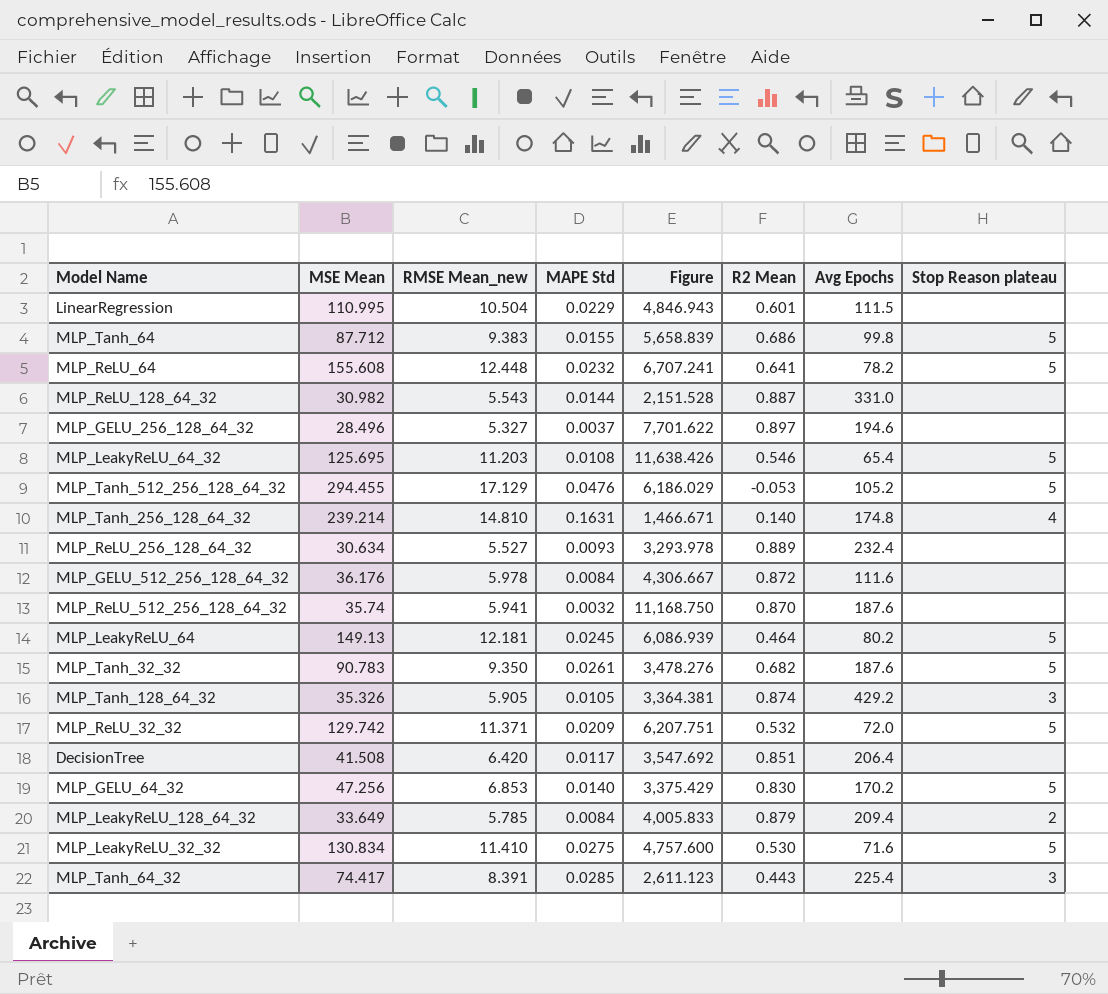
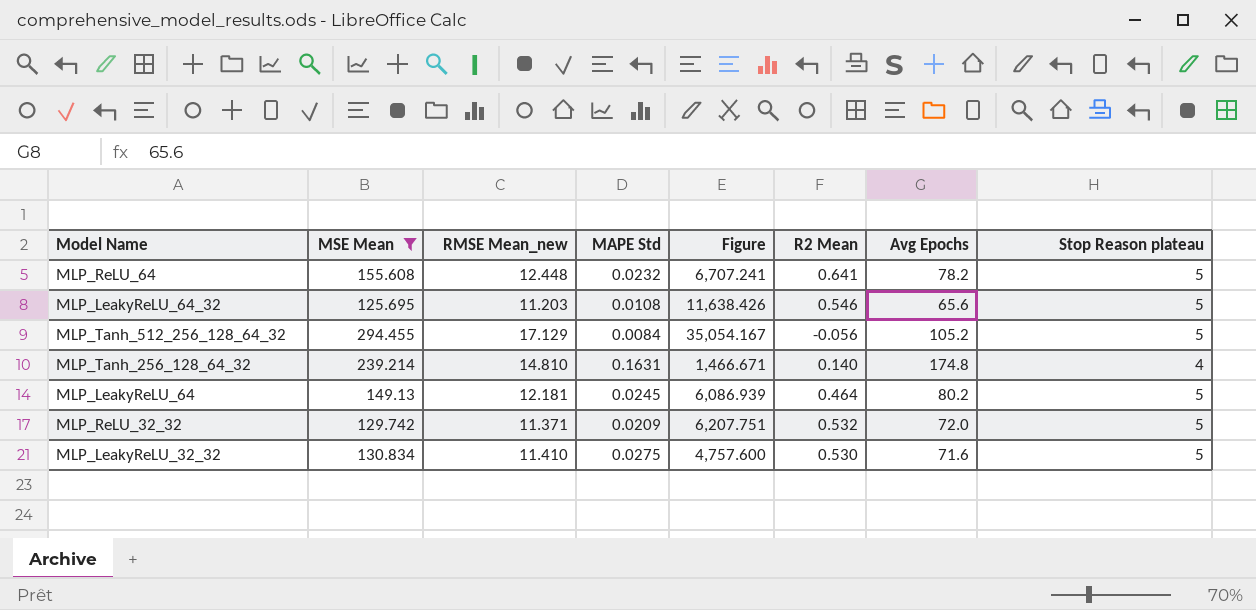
filter: none -> MSE Mean >= 125.695
MLP_LeakyReLU_64_32 | Avg Epochs: 65.4 -> 65.6
MLP_Tanh_512_256_128_64_32 | MAPE Std: 0.0476 -> 0.0084
MLP_Tanh_512_256_128_64_32 | Figure: 6,186.029 -> 35,054.167
MLP_Tanh_512_256_128_64_32 | R2 Mean: -0.053 -> -0.056

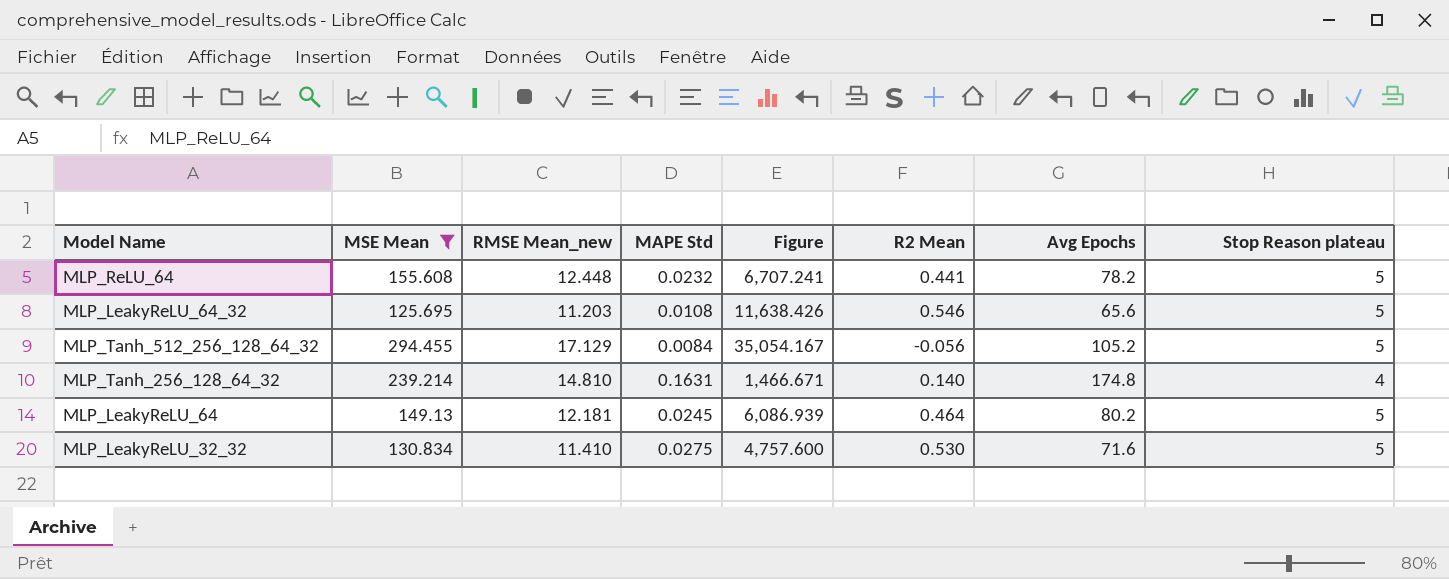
row MLP_ReLU_32_32: 129.742 | 11.371 | 0.0209 | 6,207.751 | 0.532 | 72.0 | 5 -> none
MLP_ReLU_64 | R2 Mean: 0.641 -> 0.441

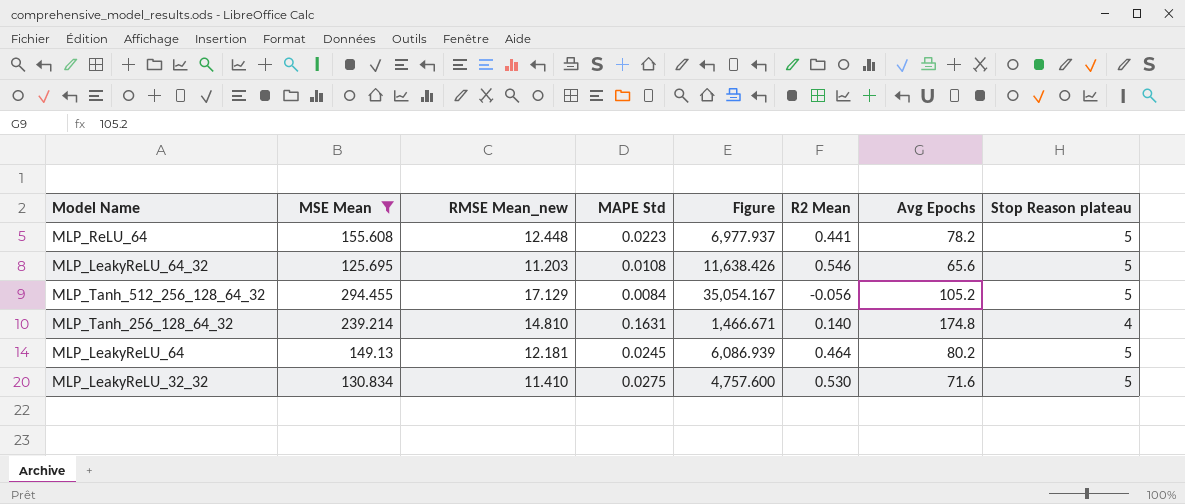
MLP_ReLU_64 | MAPE Std: 0.0232 -> 0.0223
MLP_ReLU_64 | Figure: 6,707.241 -> 6,977.937

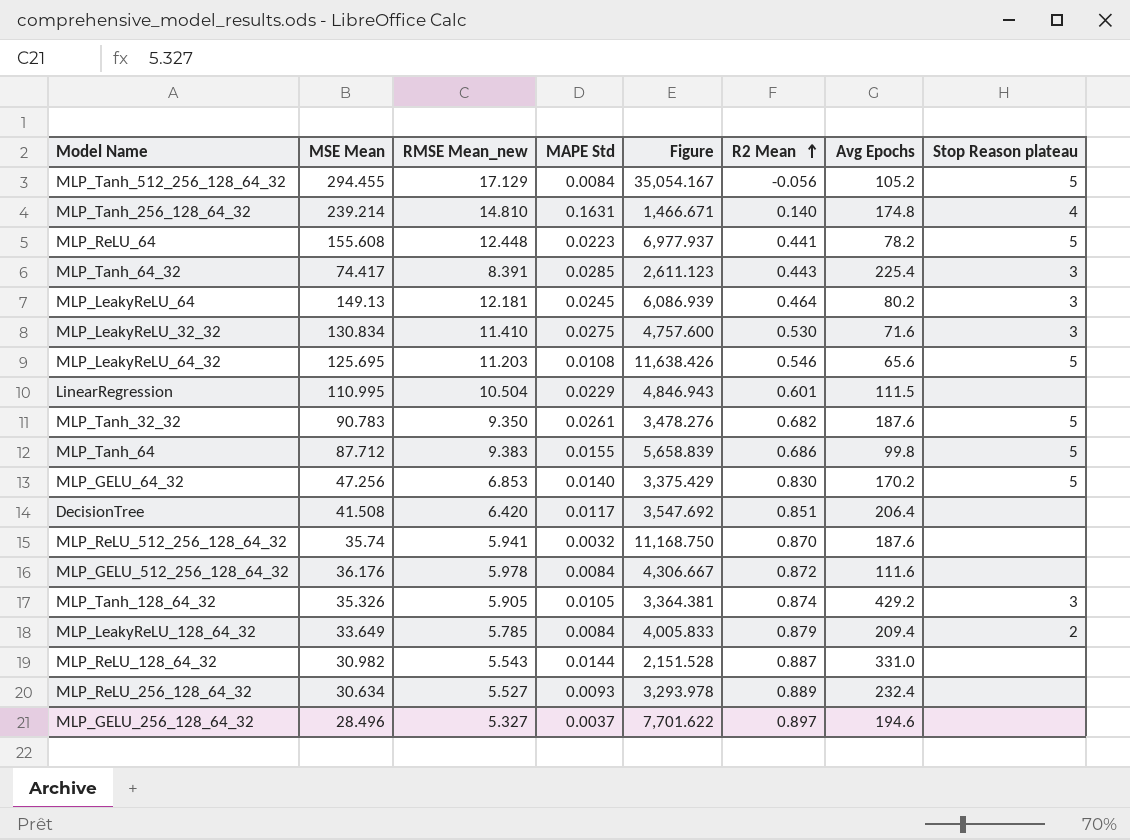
filter: MSE Mean >= 125.695 -> none
row order: none -> R2 Mean ascending
MLP_LeakyReLU_64 | Stop Reason plateau: 5 -> 3
MLP_LeakyReLU_32_32 | Stop Reason plateau: 5 -> 3

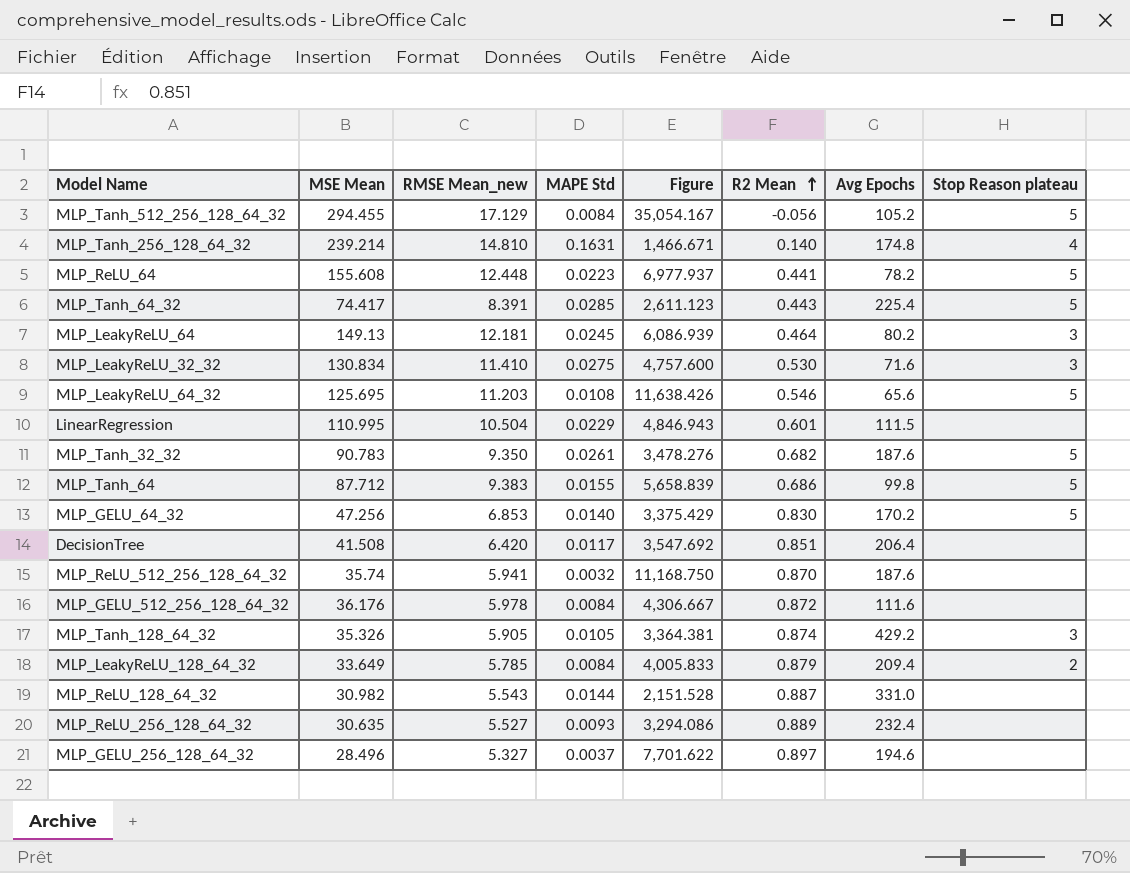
MLP_Tanh_64_32 | Stop Reason plateau: 3 -> 5
MLP_ReLU_256_128_64_32 | MSE Mean: 30.634 -> 30.635
MLP_ReLU_256_128_64_32 | Figure: 3,293.978 -> 3,294.086

